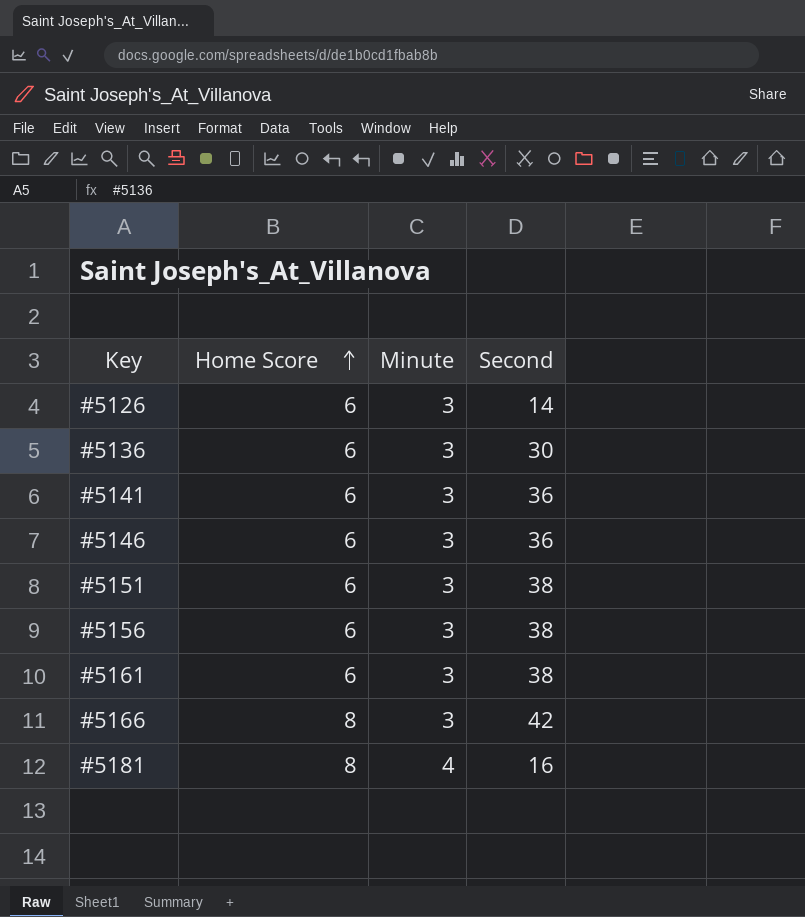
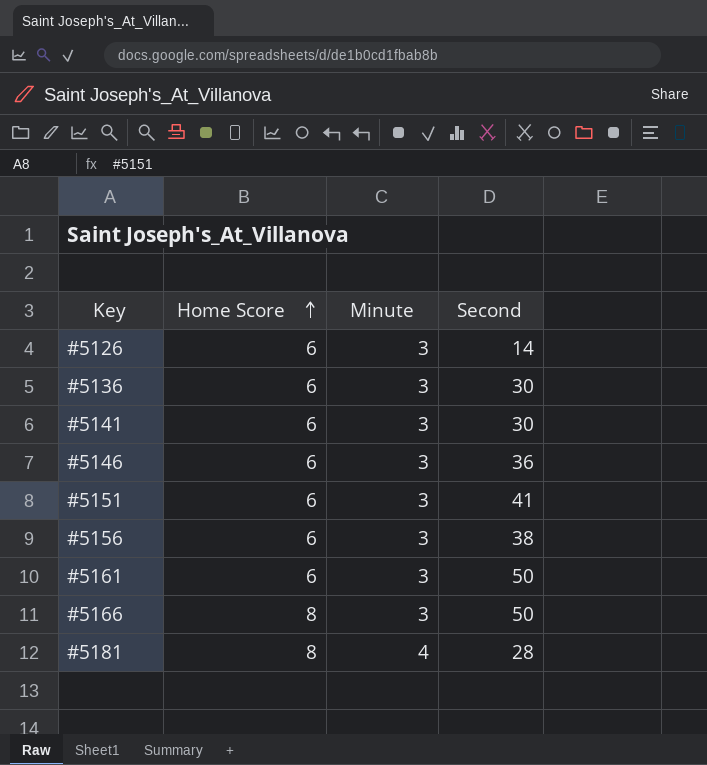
#5141 | Second: 36 -> 30
#5151 | Second: 38 -> 41
#5161 | Second: 38 -> 50
#5166 | Second: 42 -> 50
#5181 | Second: 16 -> 28

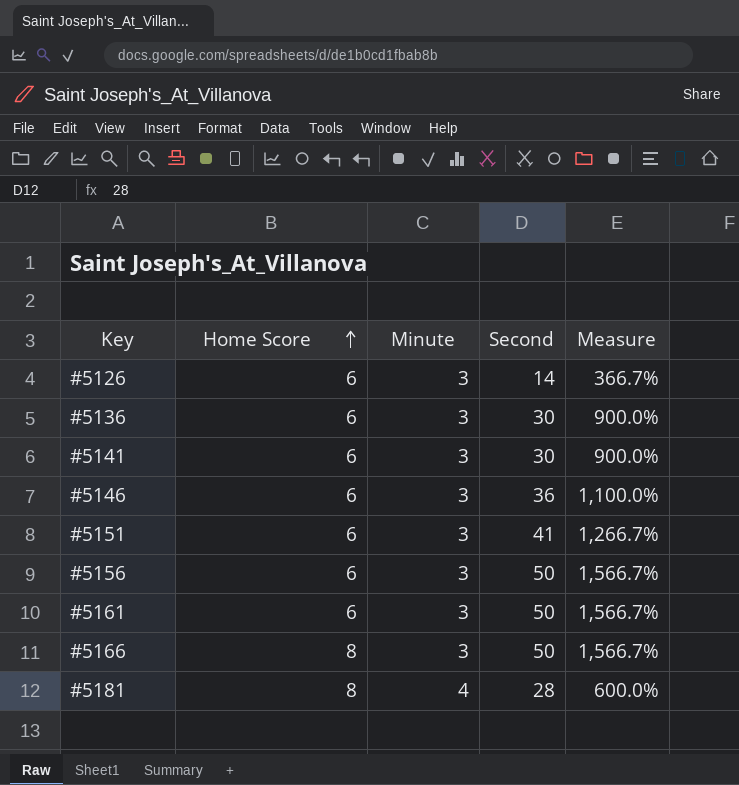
column Measure | formula: none -> ([Second] - [Minute]) / [Minute]
#5156 | Second: 38 -> 50

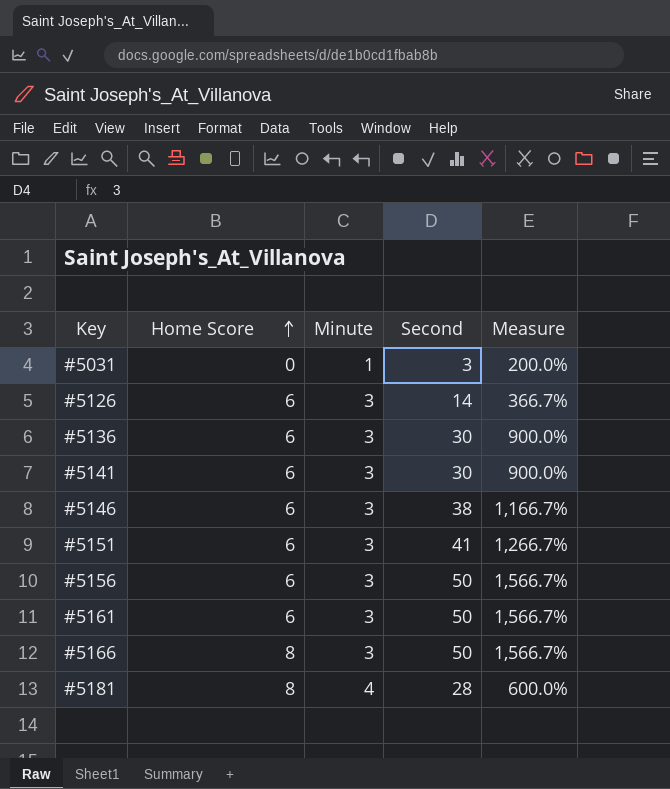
row #5031: none -> 0 | 1 | 3 | 200.0%
#5146 | Second: 36 -> 38
#5146 | Measure: 1,100.0% -> 1,166.7%

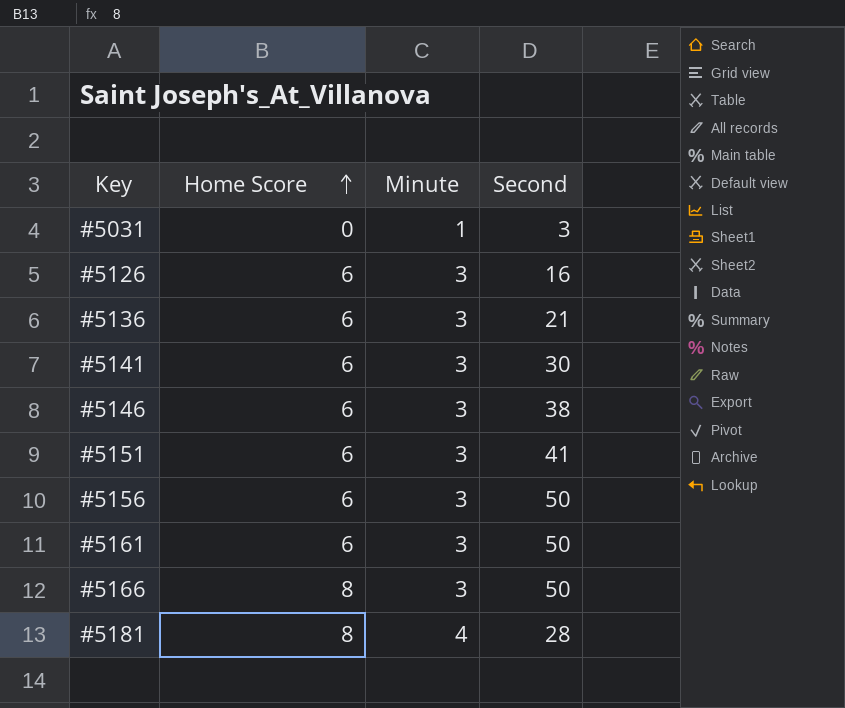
column Measure | formula: ([Second] - [Minute]) / [Minute] -> none
#5126 | Second: 14 -> 16
#5136 | Second: 30 -> 21

